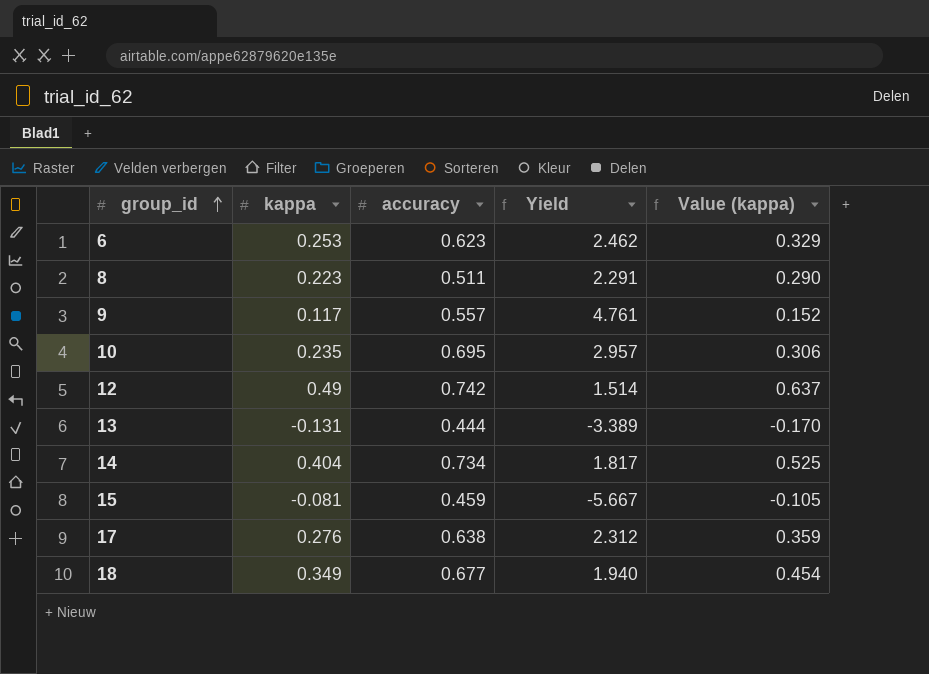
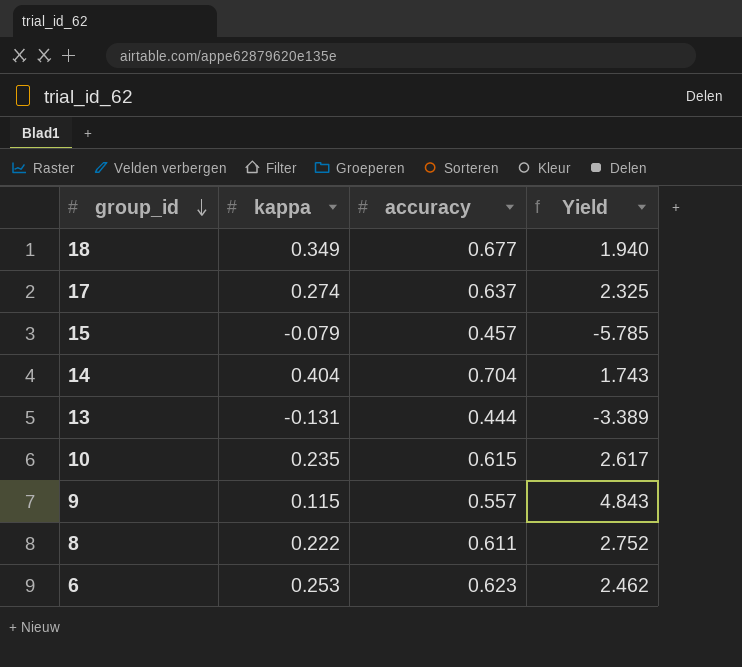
row order: group_id ascending -> group_id descending
column Value (kappa) | formula: [kappa] * 1.3 -> none
row 12: 0.49 | 0.742 | 1.514 | 0.637 -> none
17 | kappa: 0.276 -> 0.274
17 | accuracy: 0.638 -> 0.637
17 | Yield: 2.312 -> 2.325
15 | kappa: -0.081 -> -0.079
15 | accuracy: 0.459 -> 0.457
15 | Yield: -5.667 -> -5.785
14 | accuracy: 0.734 -> 0.704
14 | Yield: 1.817 -> 1.743
10 | accuracy: 0.695 -> 0.615
10 | Yield: 2.957 -> 2.617
9 | kappa: 0.117 -> 0.115
9 | Yield: 4.761 -> 4.843
8 | kappa: 0.223 -> 0.222
8 | accuracy: 0.511 -> 0.611
8 | Yield: 2.291 -> 2.752

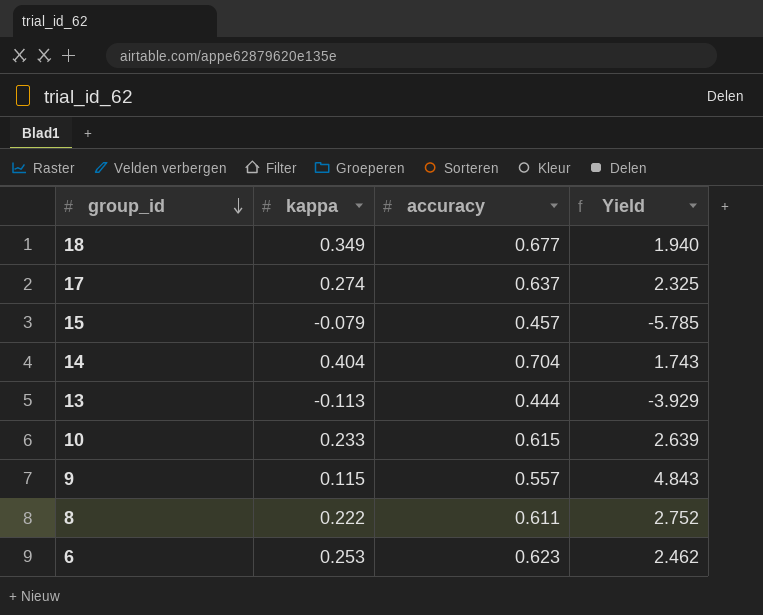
13 | kappa: -0.131 -> -0.113
13 | Yield: -3.389 -> -3.929
10 | kappa: 0.235 -> 0.233
10 | Yield: 2.617 -> 2.639

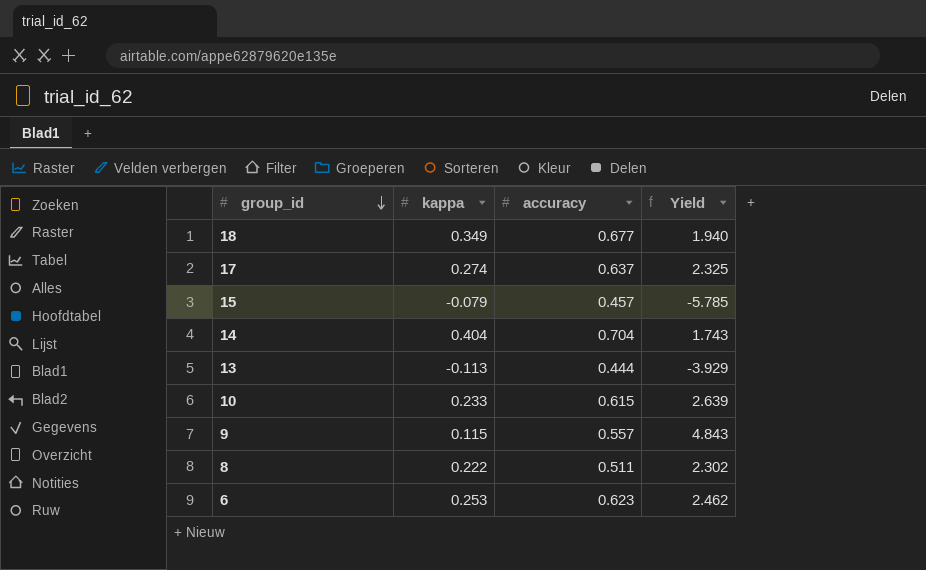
8 | accuracy: 0.611 -> 0.511
8 | Yield: 2.752 -> 2.302

